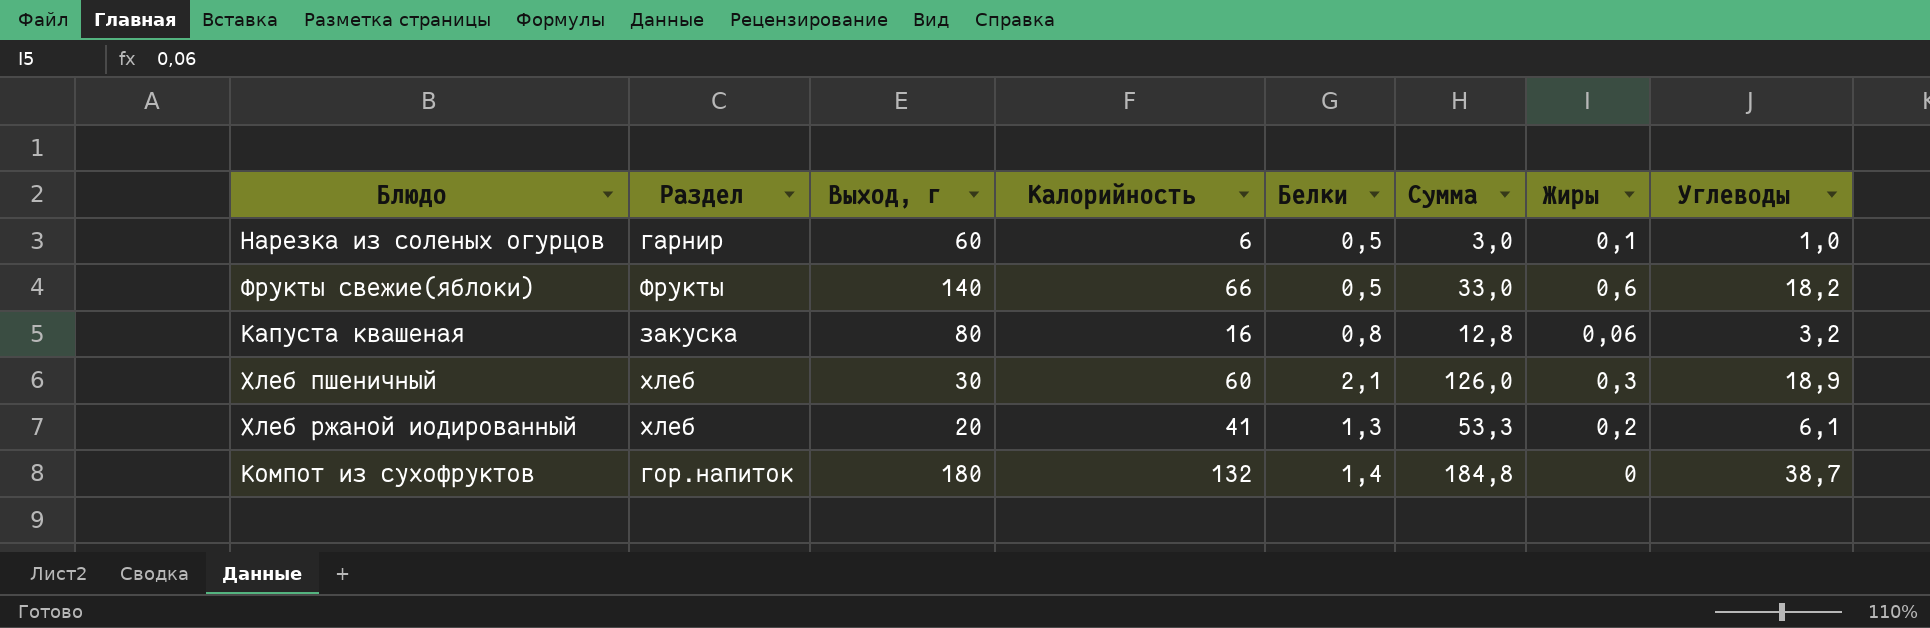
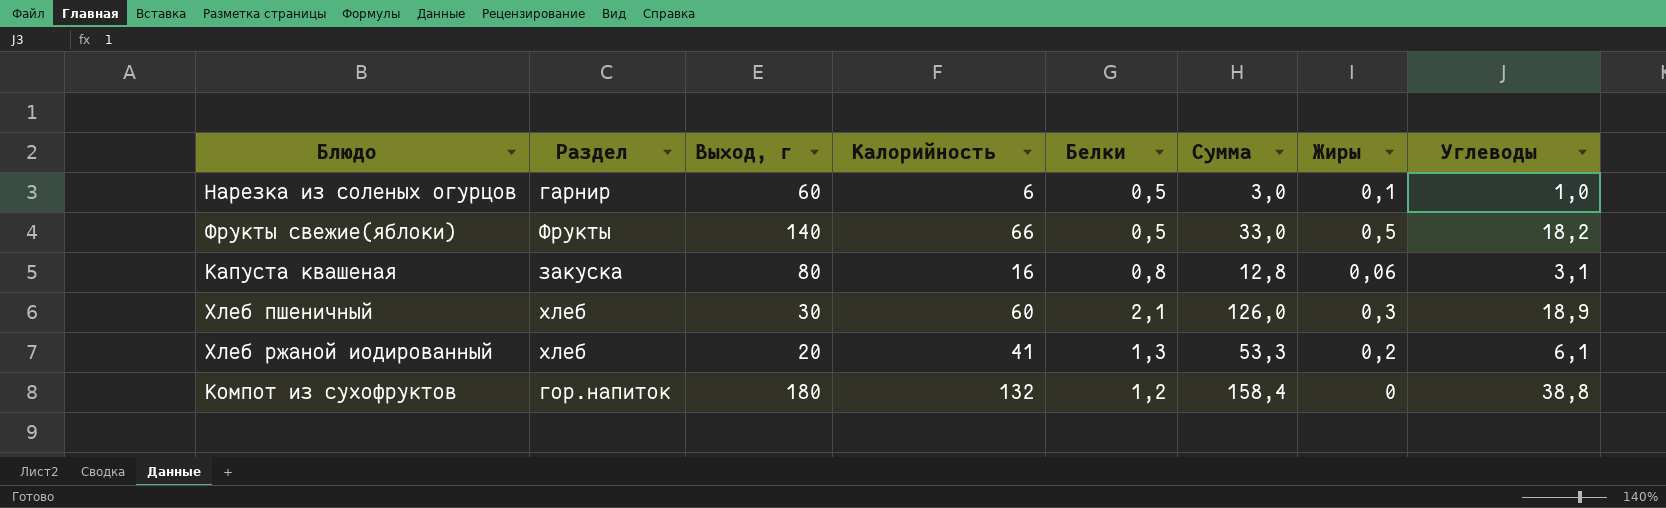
Фрукты свежие(яблоки) | Жиры: 0,6 -> 0,5
Капуста квашеная | Углеводы: 3,2 -> 3,1
Компот из сухофруктов | Белки: 1,4 -> 1,2
Компот из сухофруктов | Сумма: 184,8 -> 158,4
Компот из сухофруктов | Углеводы: 38,7 -> 38,8

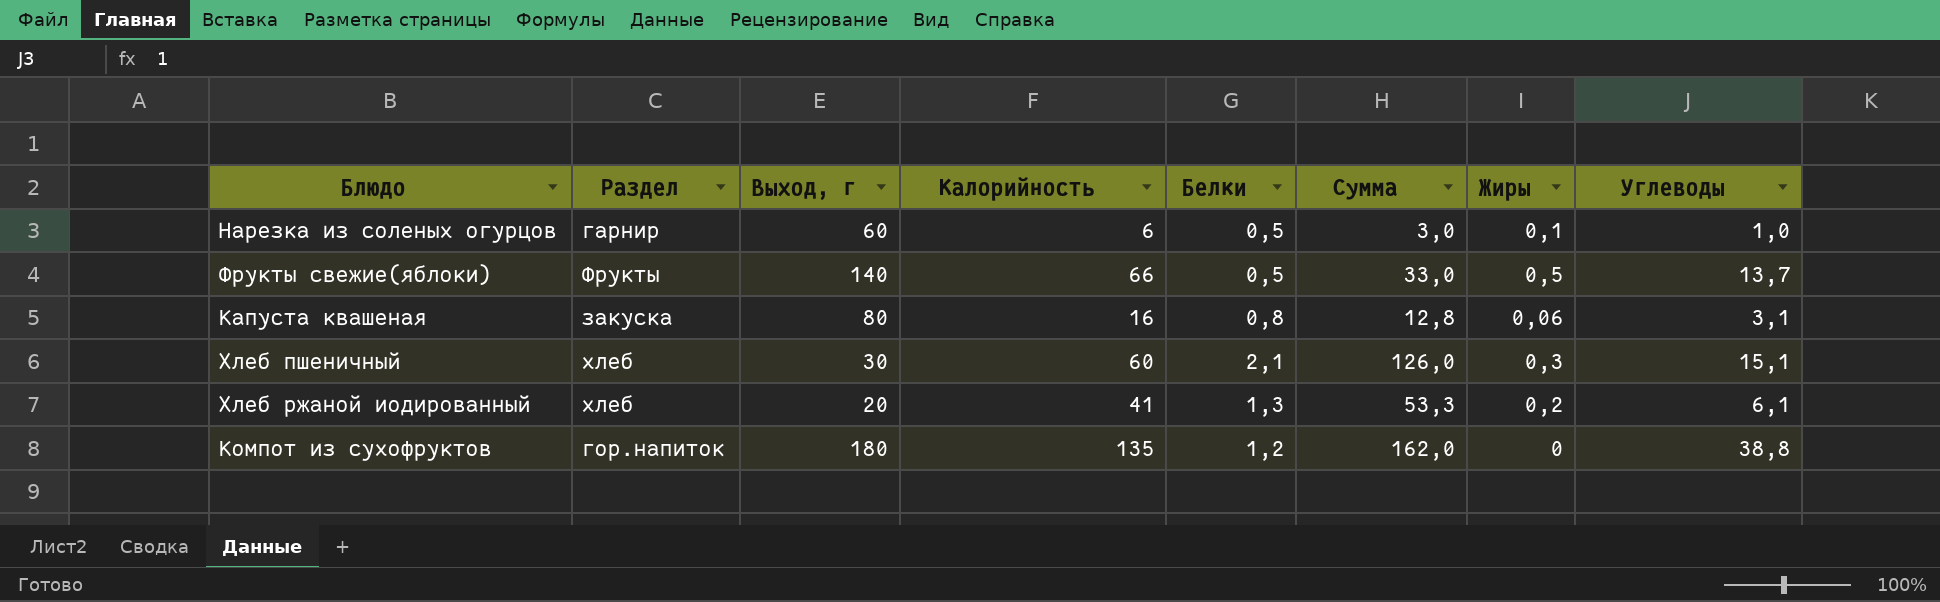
Фрукты свежие(яблоки) | Углеводы: 18,2 -> 13,7
Хлеб пшеничный | Углеводы: 18,9 -> 15,1
Компот из сухофруктов | Калорийность: 132 -> 135
Компот из сухофруктов | Сумма: 158,4 -> 162,0

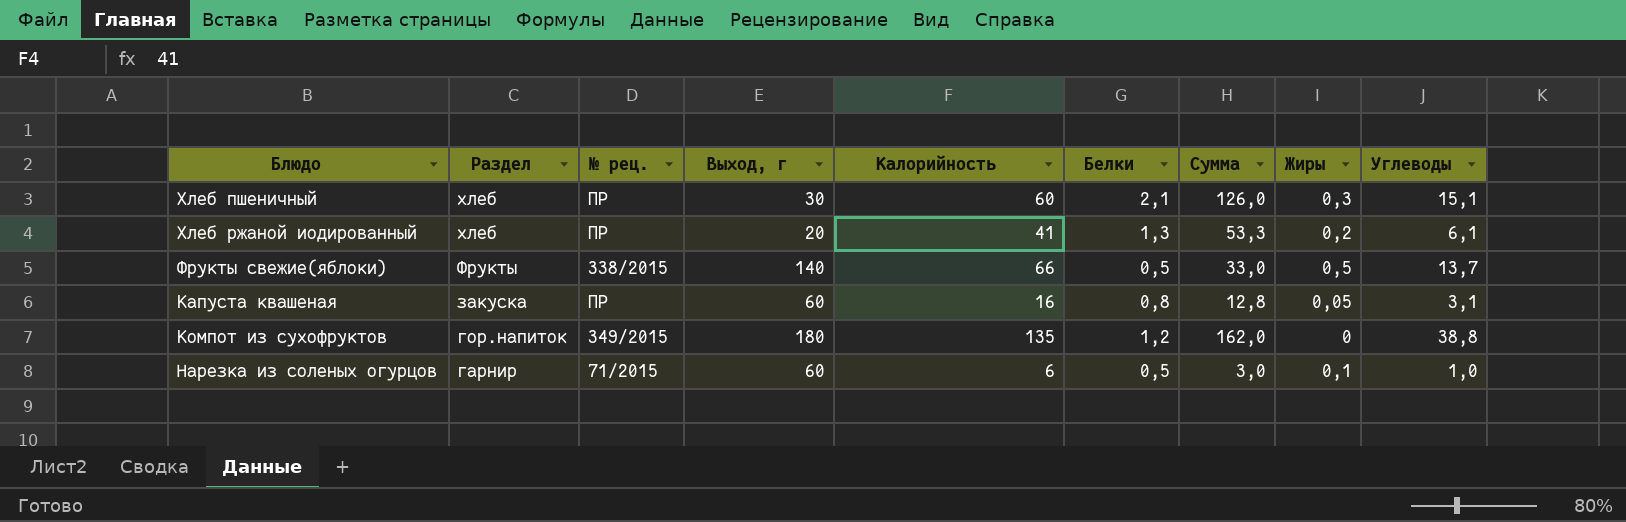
row order: none -> Раздел descending
column № рец. | position: none -> 3
Капуста квашеная | Выход, г: 80 -> 60
Капуста квашеная | Жиры: 0,06 -> 0,05

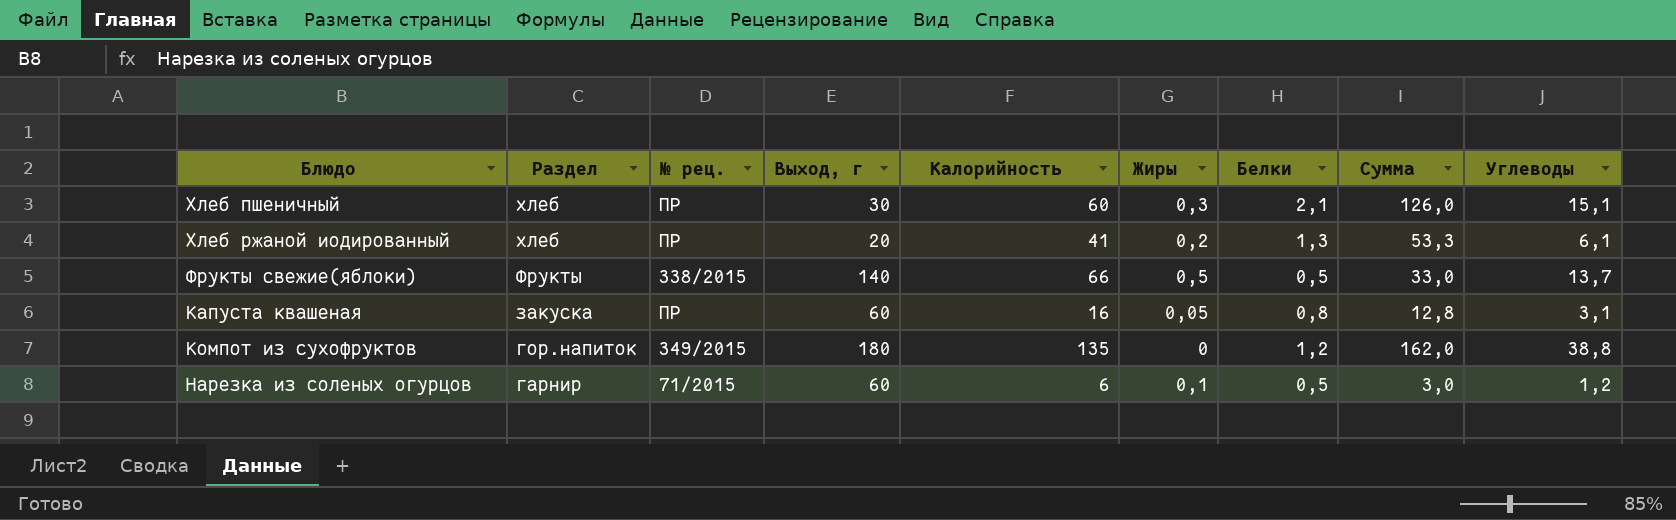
column Жиры | position: 8 -> 6
Нарезка из соленых огурцов | Углеводы: 1,0 -> 1,2

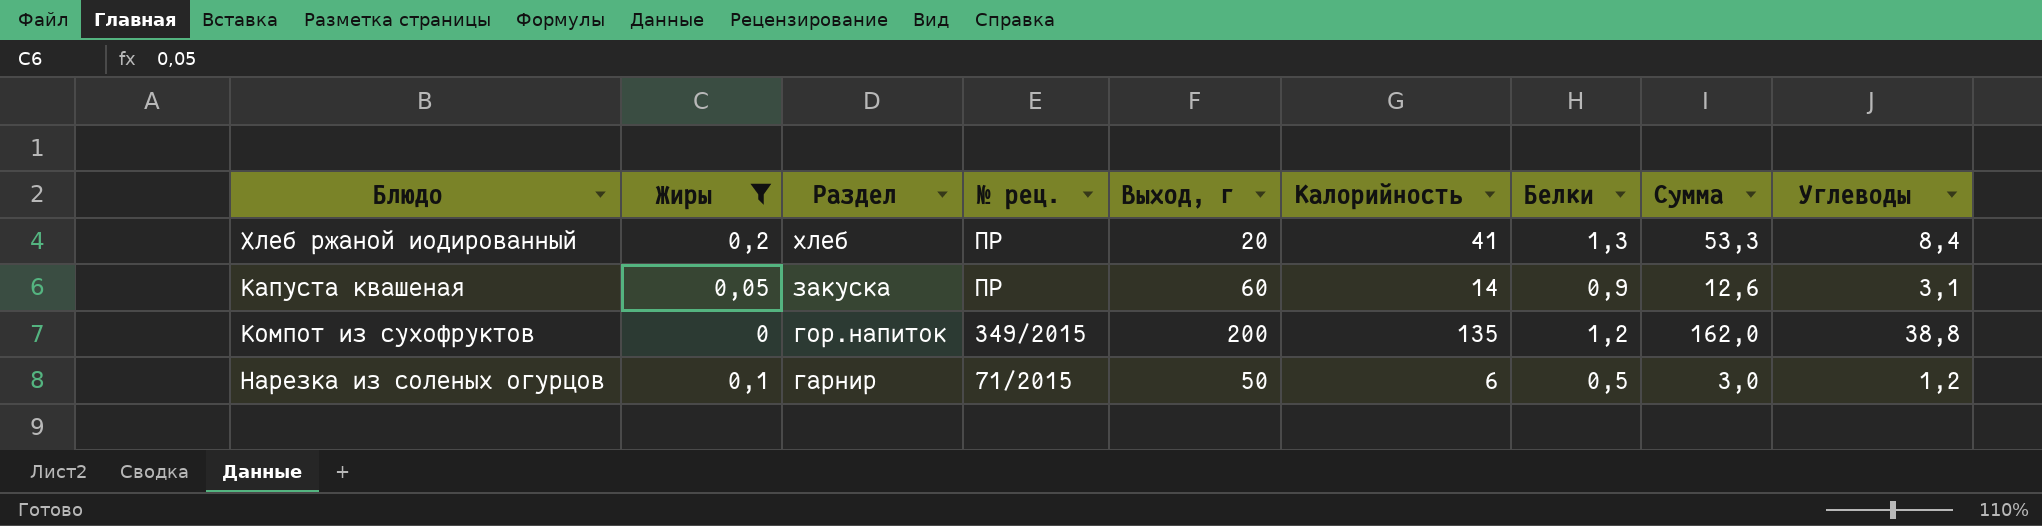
filter: none -> Жиры <= 0,2
column Жиры | position: 6 -> 2
Хлеб ржаной иодированный | Углеводы: 6,1 -> 8,4
Капуста квашеная | Калорийность: 16 -> 14
Капуста квашеная | Белки: 0,8 -> 0,9
Капуста квашеная | Сумма: 12,8 -> 12,6
Компот из сухофруктов | Выход, г: 180 -> 200
Нарезка из соленых огурцов | Выход, г: 60 -> 50

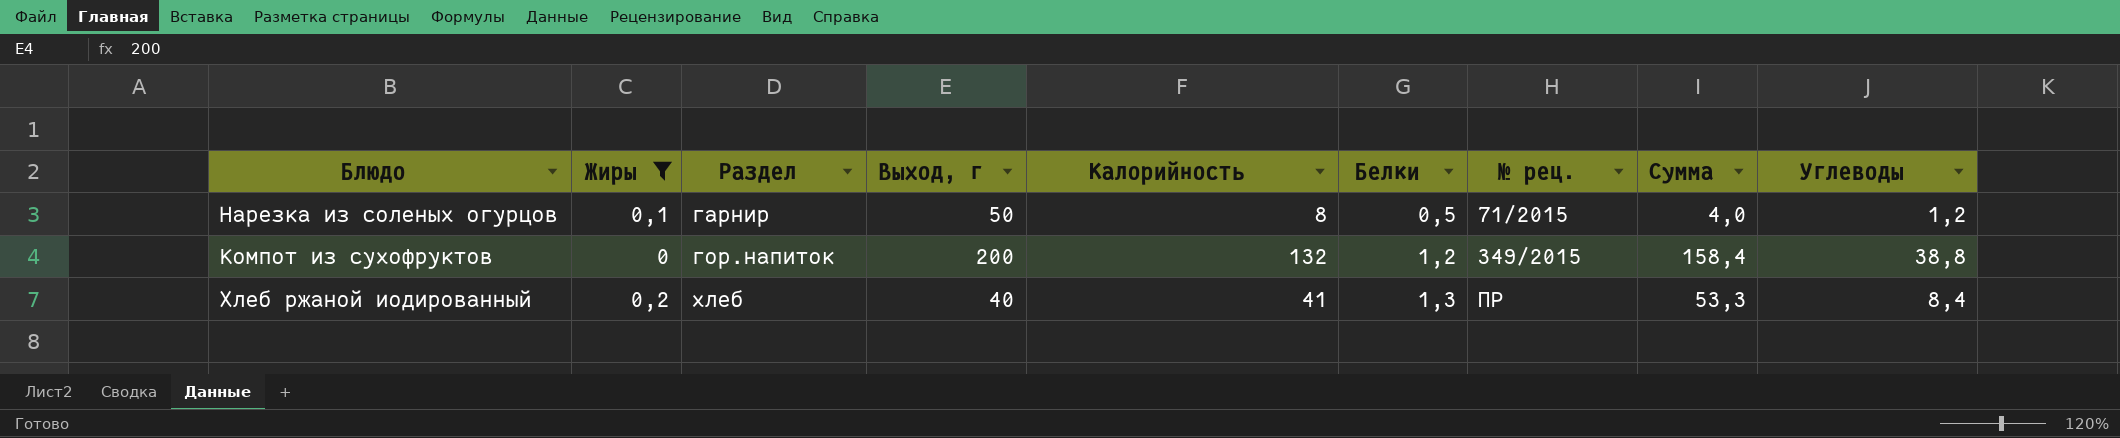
row order: Раздел descending -> Раздел ascending
column № рец. | position: 4 -> 7
row Капуста квашеная: 0,05 | закуска | ПР | 60 | 14 | 0,9 | 12,6 | 3,1 -> none
Нарезка из соленых огурцов | Калорийность: 6 -> 8
Нарезка из соленых огурцов | Сумма: 3,0 -> 4,0
Компот из сухофруктов | Калорийность: 135 -> 132
Компот из сухофруктов | Сумма: 162,0 -> 158,4
Хлеб ржаной иодированный | Выход, г: 20 -> 40

